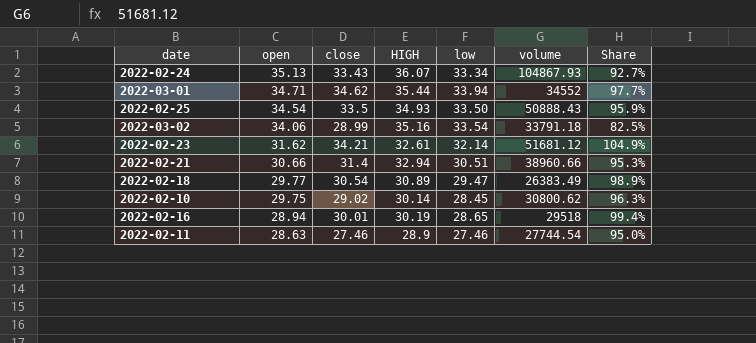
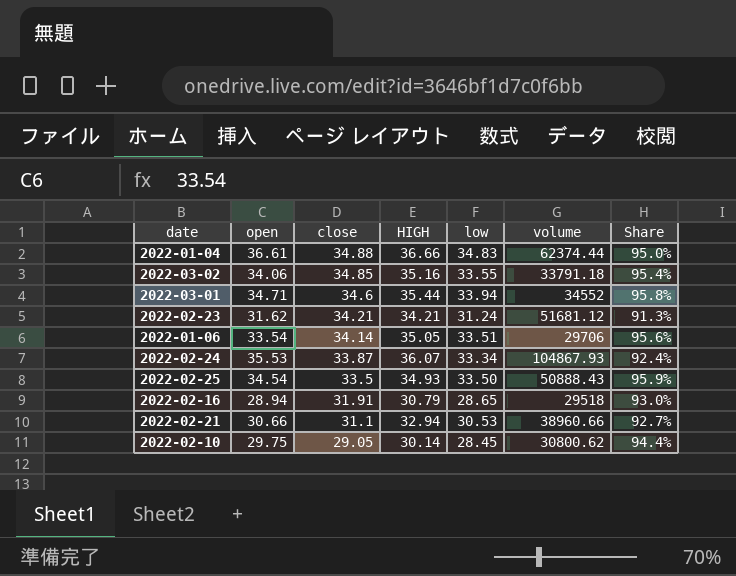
row order: open descending -> close descending
column Share | formula: [close] / [HIGH] -> [low] / [HIGH]
row 2022-02-18: 29.77 | 30.54 | 30.89 | 29.47 | 26383.49 | 98.9% -> none
row 2022-02-11: 28.63 | 27.46 | 28.9 | 27.46 | 27744.54 | 95.0% -> none
row 2022-01-04: none -> 36.61 | 34.88 | 36.66 | 34.83 | 62374.44 | 95.0%
2022-03-02 | close: 28.99 -> 34.85
2022-03-02 | low: 33.54 -> 33.55
2022-03-01 | close: 34.62 -> 34.6
2022-02-23 | HIGH: 32.61 -> 34.21
2022-02-23 | low: 32.14 -> 31.24
row 2022-01-06: none -> 33.54 | 34.14 | 35.05 | 33.51 | 29706 | 95.6%
2022-02-24 | open: 35.13 -> 35.53
2022-02-24 | close: 33.43 -> 33.87
2022-02-16 | close: 30.01 -> 31.91
2022-02-16 | HIGH: 30.19 -> 30.79
2022-02-21 | close: 31.4 -> 31.1
2022-02-21 | low: 30.51 -> 30.53
2022-02-10 | close: 29.02 -> 29.05

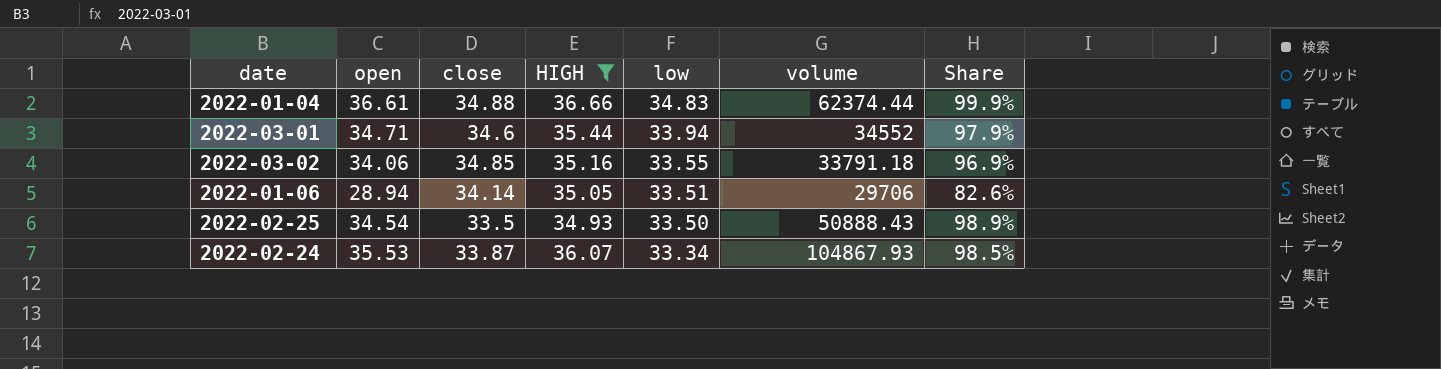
filter: none -> HIGH >= 34.93
row order: close descending -> low descending
column Share | formula: [low] / [HIGH] -> [open] / [HIGH]
2022-01-06 | open: 33.54 -> 28.94

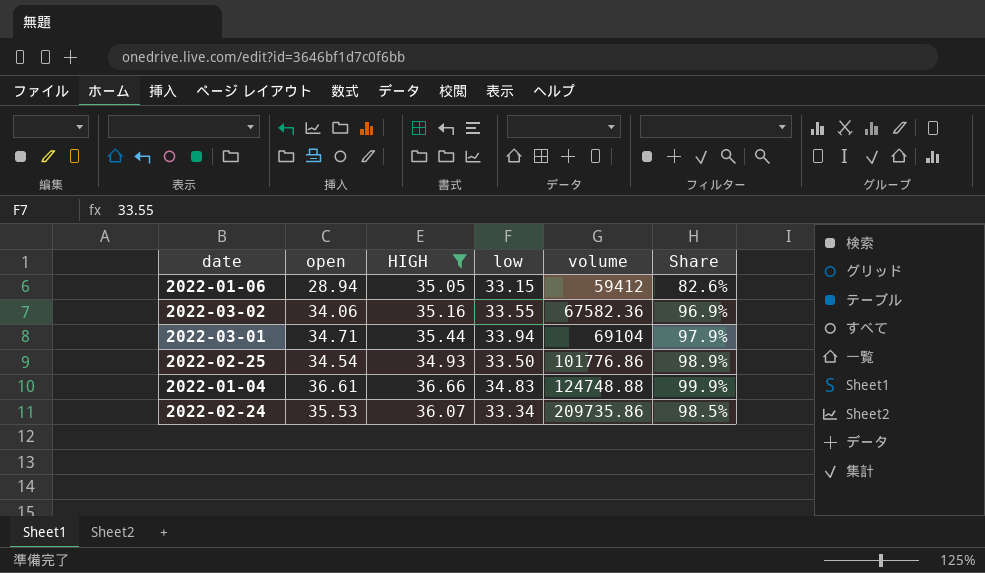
row order: low descending -> volume ascending
column close | position: 3 -> none
2022-01-06 | low: 33.51 -> 33.15
2022-01-06 | volume: 29706 -> 59412
2022-03-02 | volume: 33791.18 -> 67582.36
2022-03-01 | volume: 34552 -> 69104
2022-02-25 | volume: 50888.43 -> 101776.86
2022-01-04 | volume: 62374.44 -> 124748.88
2022-02-24 | volume: 104867.93 -> 209735.86

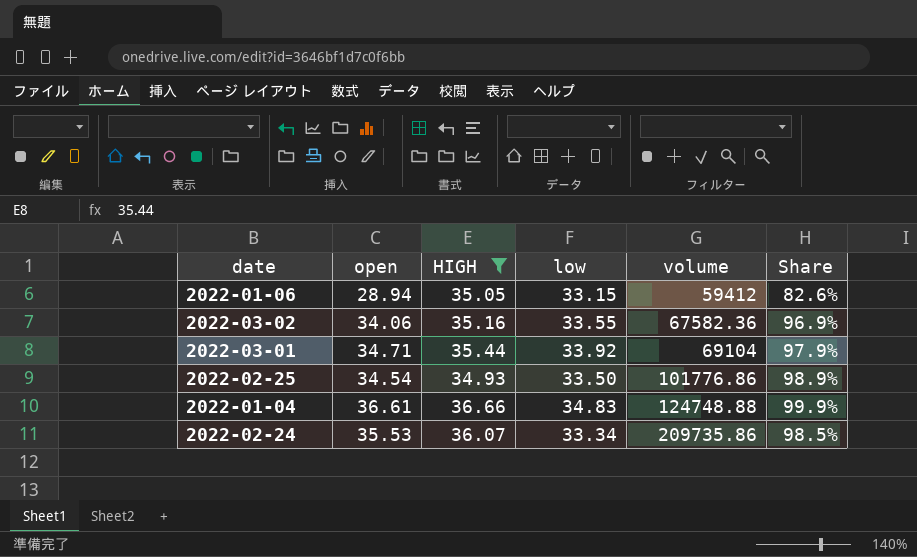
2022-03-01 | low: 33.94 -> 33.92

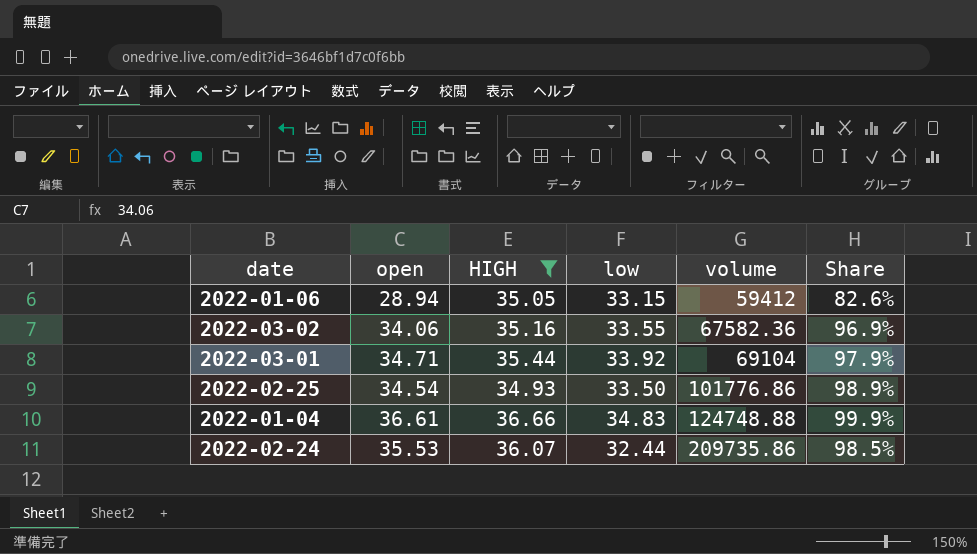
2022-02-24 | low: 33.34 -> 32.44

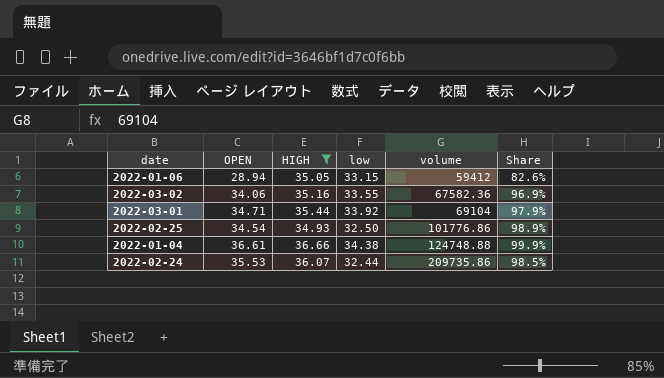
column name: open -> OPEN
2022-02-25 | low: 33.50 -> 32.50
2022-01-04 | low: 34.83 -> 34.38

